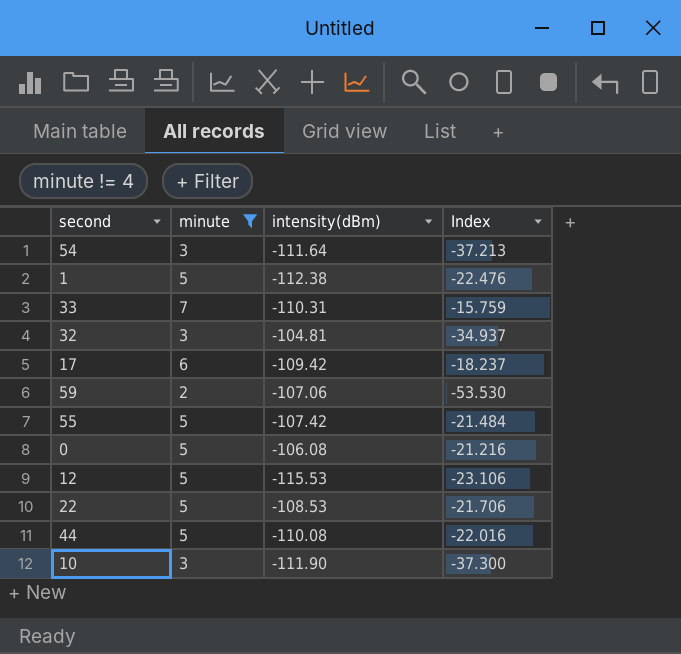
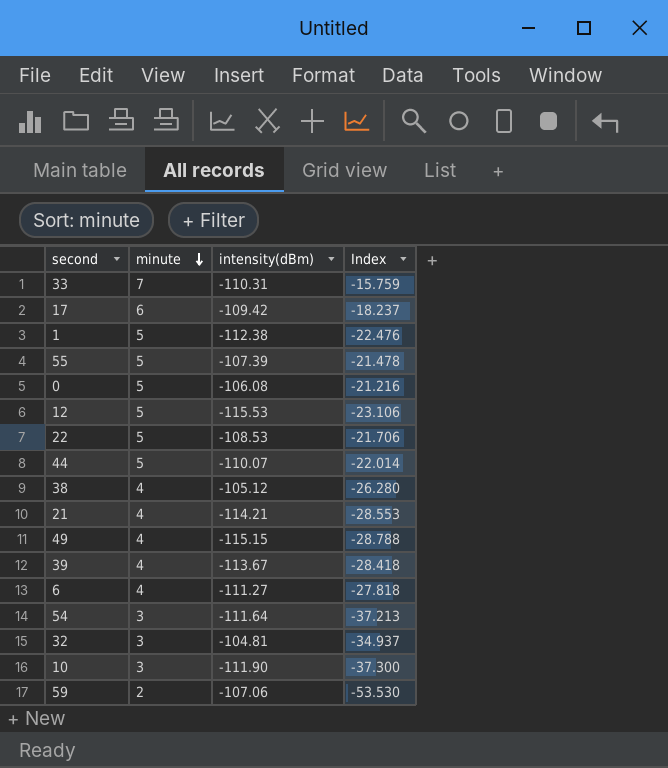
filter: minute != 4 -> none
row order: none -> minute descending
55 | intensity(dBm): -107.42 -> -107.39
55 | Index: -21.484 -> -21.478
44 | intensity(dBm): -110.08 -> -110.07
44 | Index: -22.016 -> -22.014

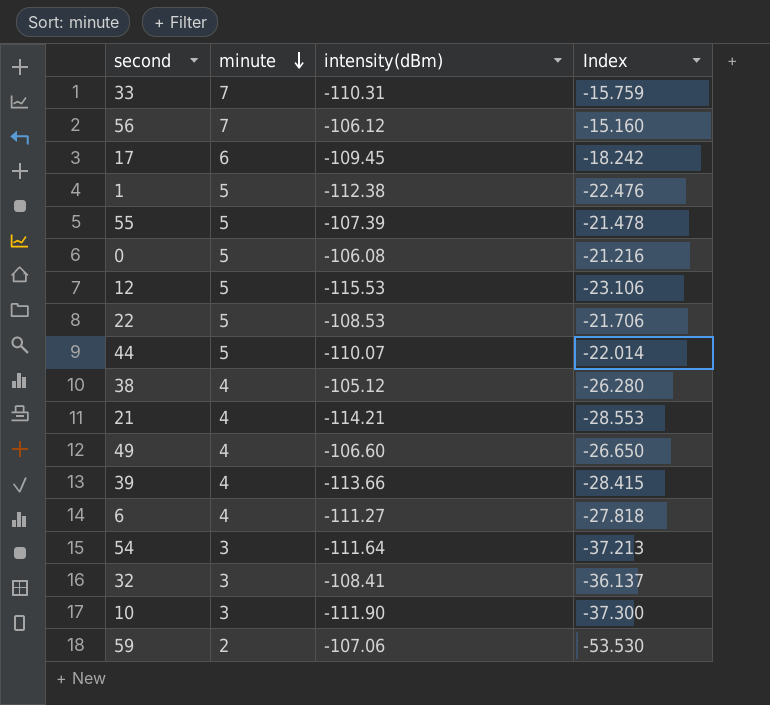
row 56: none -> 7 | -106.12 | -15.160
17 | intensity(dBm): -109.42 -> -109.45
17 | Index: -18.237 -> -18.242
49 | intensity(dBm): -115.15 -> -106.60
49 | Index: -28.788 -> -26.650
39 | intensity(dBm): -113.67 -> -113.66
39 | Index: -28.418 -> -28.415
32 | intensity(dBm): -104.81 -> -108.41
32 | Index: -34.937 -> -36.137

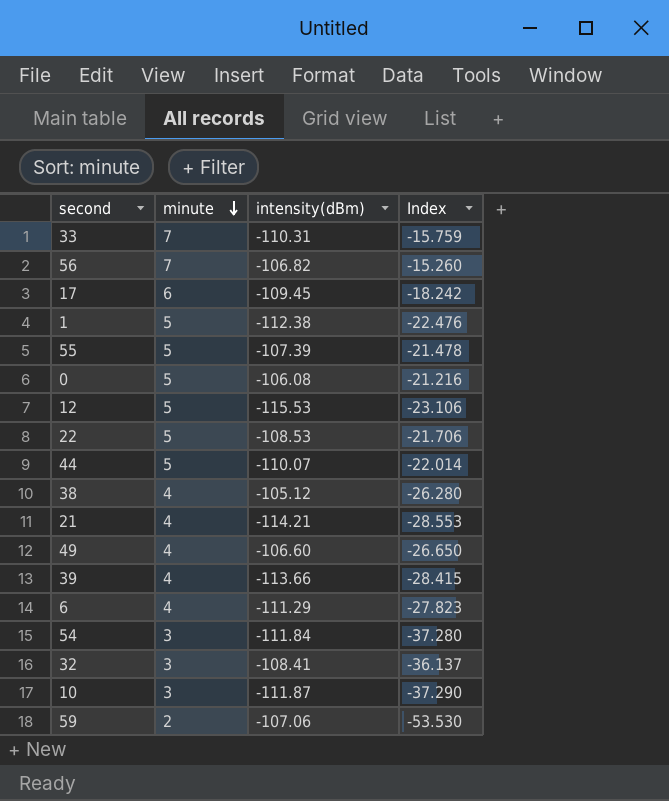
56 | intensity(dBm): -106.12 -> -106.82
56 | Index: -15.160 -> -15.260
6 | intensity(dBm): -111.27 -> -111.29
6 | Index: -27.818 -> -27.823
54 | intensity(dBm): -111.64 -> -111.84
54 | Index: -37.213 -> -37.280
10 | intensity(dBm): -111.90 -> -111.87
10 | Index: -37.300 -> -37.290

